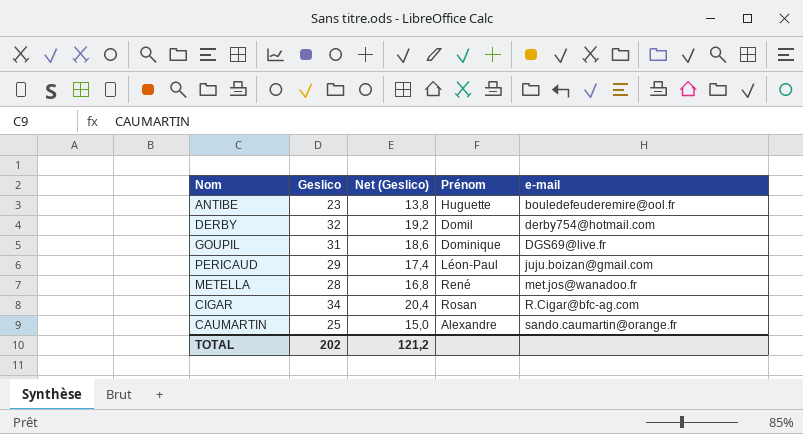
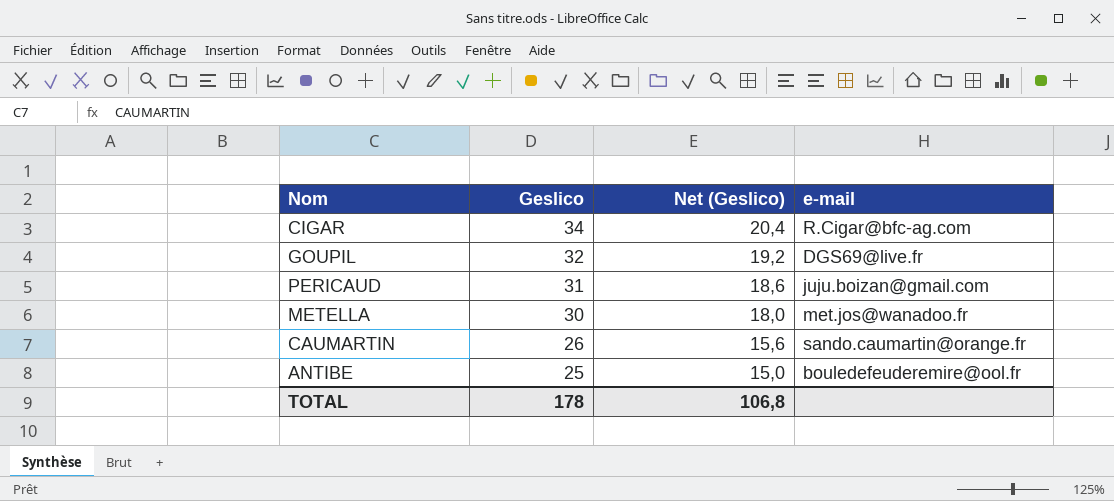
row order: e-mail ascending -> Geslico descending
column Prénom | position: 4 -> none
row DERBY: 32 | 19,2 | Domil | derby754@hotmail.com -> none
GOUPIL | Geslico: 31 -> 32
GOUPIL | Net (Geslico): 18,6 -> 19,2
PERICAUD | Geslico: 29 -> 31
PERICAUD | Net (Geslico): 17,4 -> 18,6
METELLA | Geslico: 28 -> 30
METELLA | Net (Geslico): 16,8 -> 18,0
CAUMARTIN | Geslico: 25 -> 26
CAUMARTIN | Net (Geslico): 15,0 -> 15,6
ANTIBE | Geslico: 23 -> 25
ANTIBE | Net (Geslico): 13,8 -> 15,0
TOTAL | Geslico: 202 -> 178
TOTAL | Net (Geslico): 121,2 -> 106,8

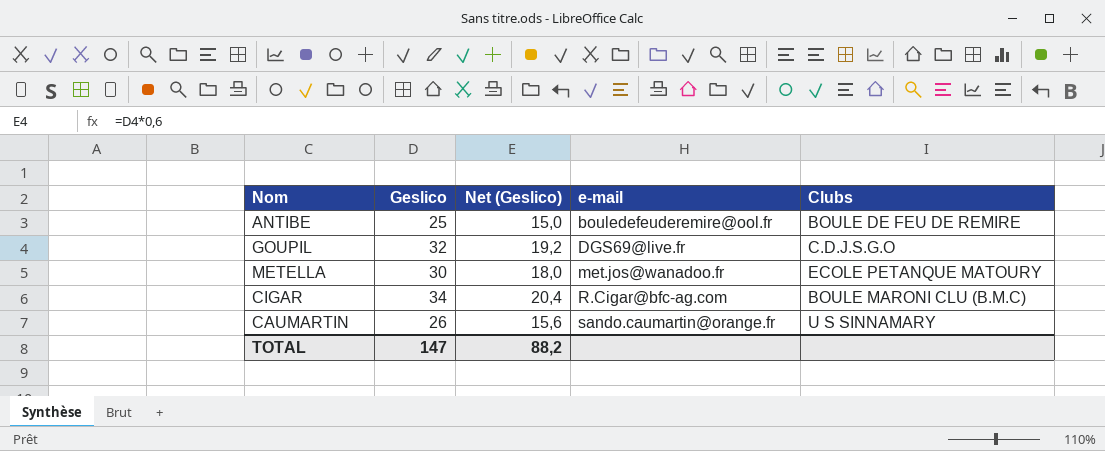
row order: Geslico descending -> e-mail ascending
column Clubs | position: none -> 5
row PERICAUD: 31 | 18,6 | juju.boizan@gmail.com -> none
TOTAL | Geslico: 178 -> 147
TOTAL | Net (Geslico): 106,8 -> 88,2

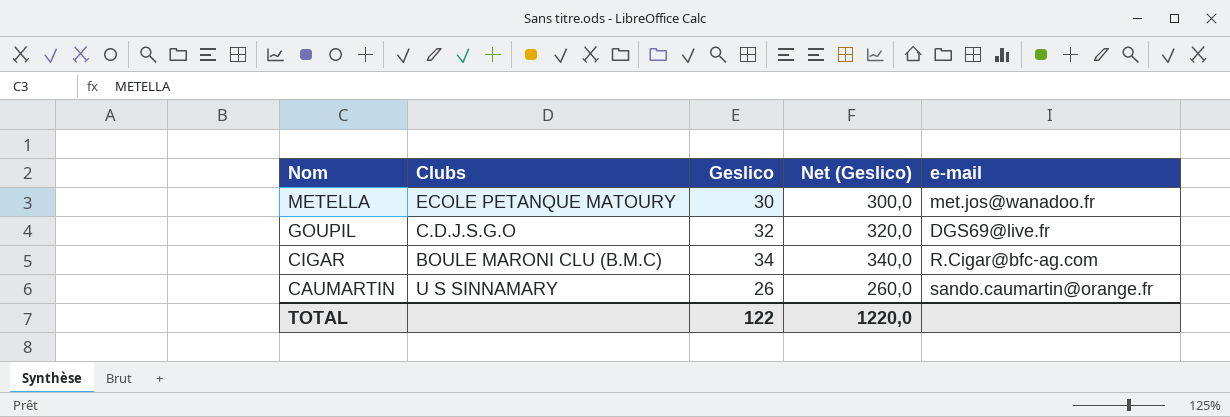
row order: e-mail ascending -> Nom descending
column Clubs | position: 5 -> 2
column Net (Geslico) | formula: [Geslico] * 0,6 -> [Geslico] * 10
row ANTIBE: 25 | 15,0 | bouledefeuderemire@ool.fr | BOULE DE FEU DE REMIRE -> none
TOTAL | Geslico: 147 -> 122
TOTAL | Net (Geslico): 88,2 -> 1220,0

